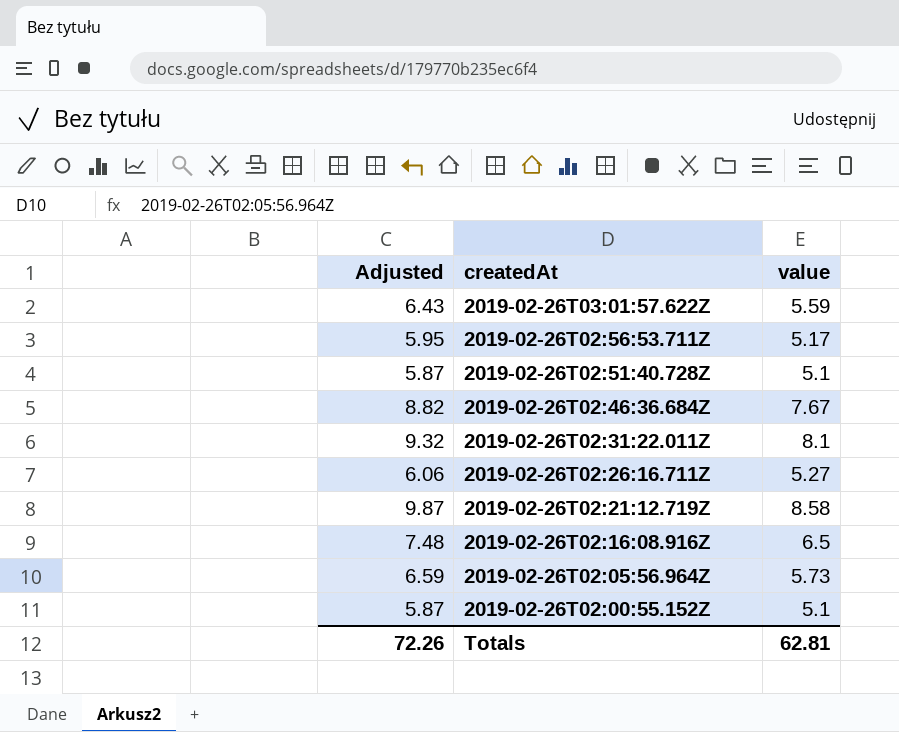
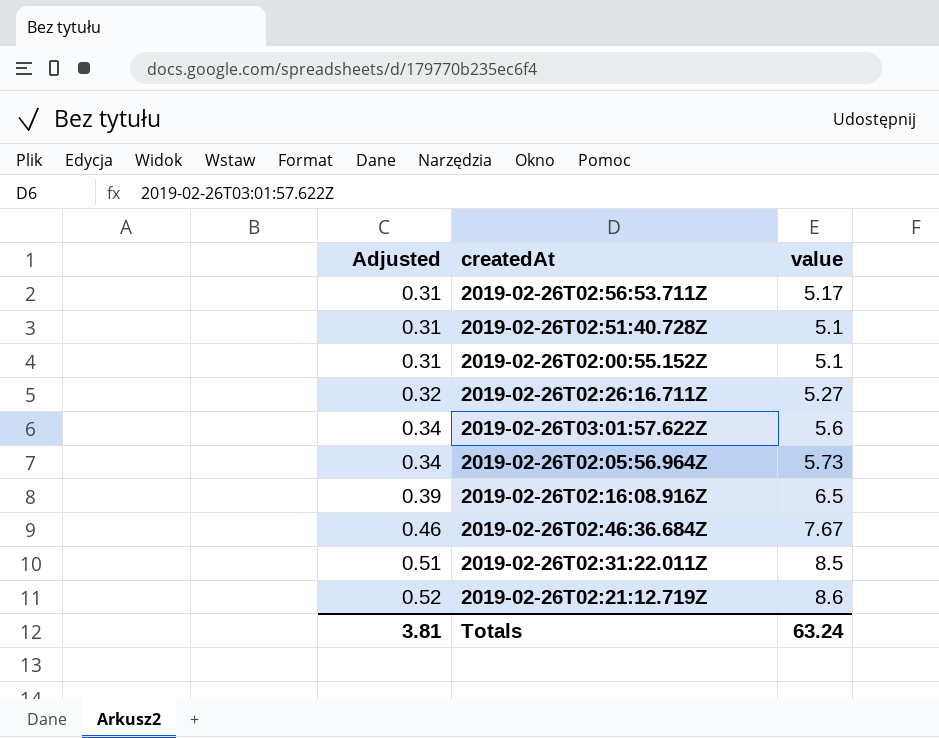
row order: createdAt descending -> Adjusted ascending
column Adjusted | formula: [value] * 1.15 -> [value] * 0.06
2019-02-26T03:01:57.622Z | value: 5.59 -> 5.6
2019-02-26T02:31:22.011Z | value: 8.1 -> 8.5
2019-02-26T02:21:12.719Z | value: 8.58 -> 8.6
Totals | Adjusted: 72.26 -> 3.81
Totals | value: 62.81 -> 63.24

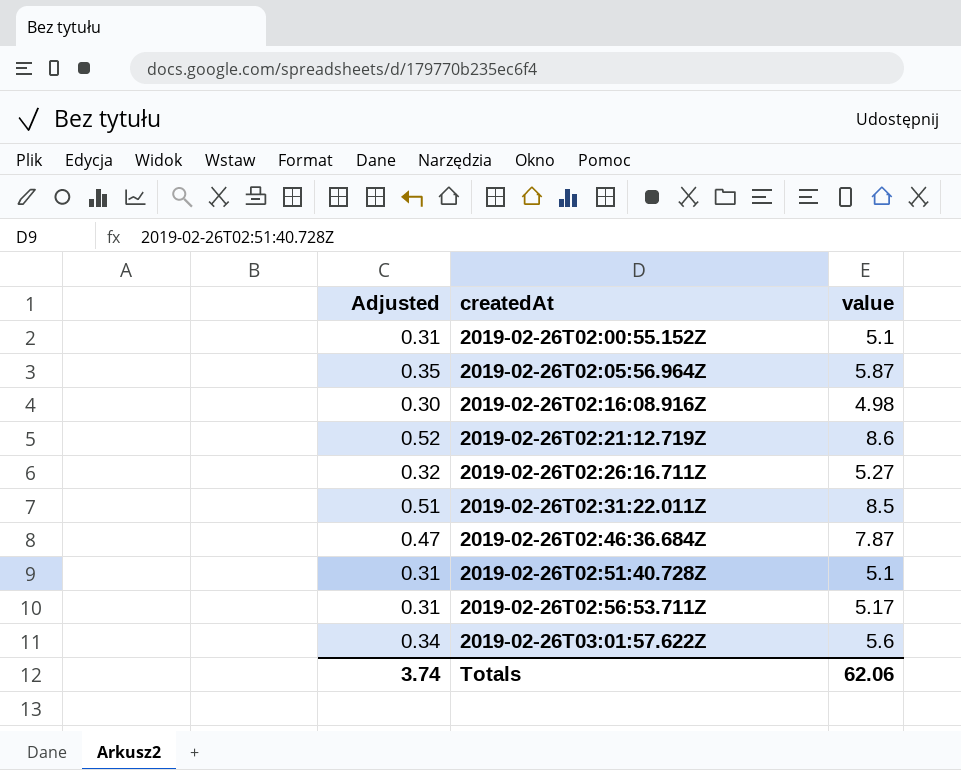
row order: Adjusted ascending -> createdAt ascending
2019-02-26T02:05:56.964Z | Adjusted: 0.34 -> 0.35
2019-02-26T02:05:56.964Z | value: 5.73 -> 5.87
2019-02-26T02:16:08.916Z | Adjusted: 0.39 -> 0.30
2019-02-26T02:16:08.916Z | value: 6.5 -> 4.98
2019-02-26T02:46:36.684Z | Adjusted: 0.46 -> 0.47
2019-02-26T02:46:36.684Z | value: 7.67 -> 7.87
Totals | Adjusted: 3.81 -> 3.74
Totals | value: 63.24 -> 62.06

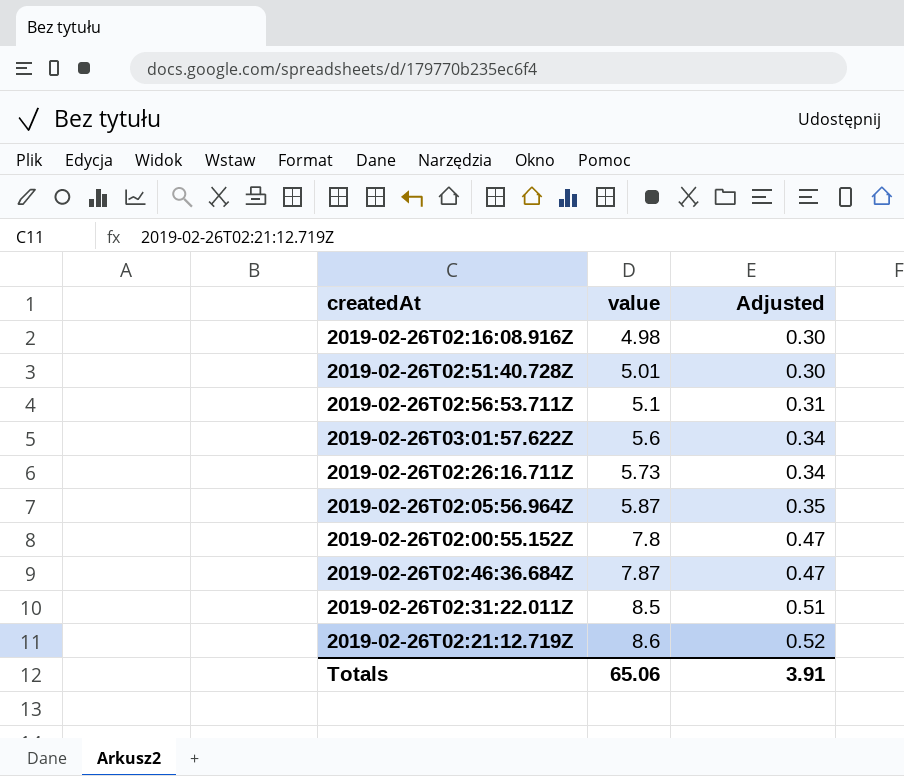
row order: createdAt ascending -> value ascending
column Adjusted | position: 1 -> 3
2019-02-26T02:51:40.728Z | value: 5.1 -> 5.01
2019-02-26T02:51:40.728Z | Adjusted: 0.31 -> 0.30
2019-02-26T02:56:53.711Z | value: 5.17 -> 5.1
2019-02-26T02:26:16.711Z | value: 5.27 -> 5.73
2019-02-26T02:26:16.711Z | Adjusted: 0.32 -> 0.34
2019-02-26T02:00:55.152Z | value: 5.1 -> 7.8
2019-02-26T02:00:55.152Z | Adjusted: 0.31 -> 0.47
Totals | value: 62.06 -> 65.06
Totals | Adjusted: 3.74 -> 3.91

